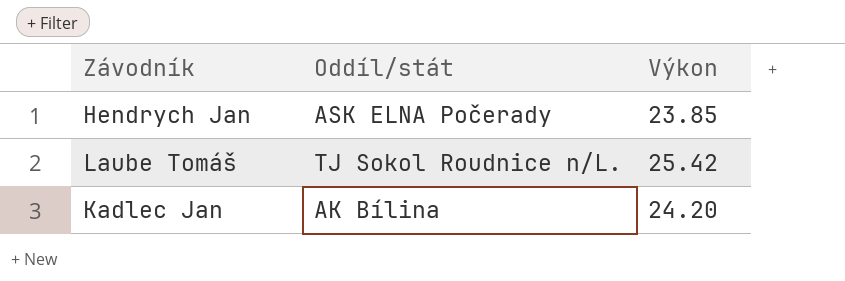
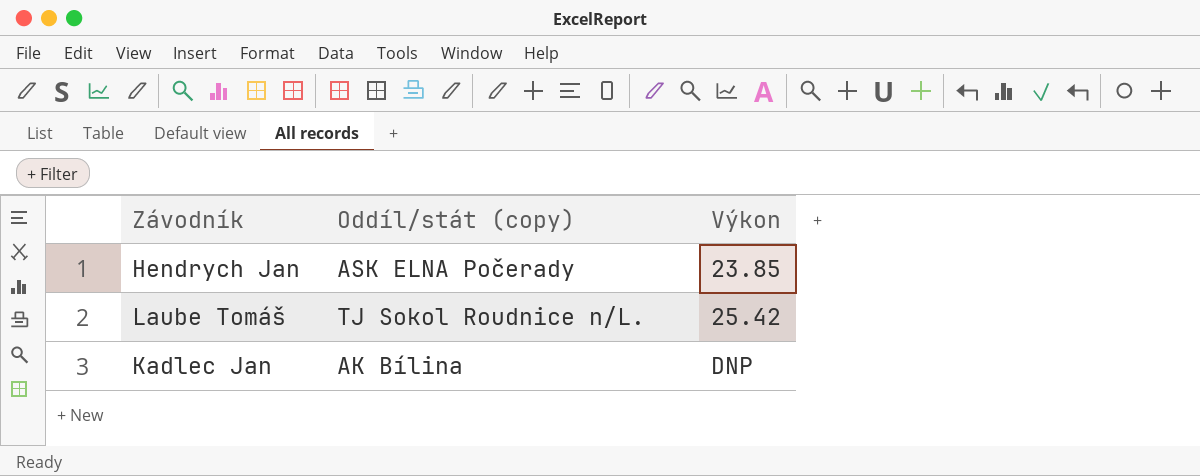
column name: Oddíl/stát -> Oddíl/stát (copy)
Kadlec Jan | Výkon: 24.20 -> DNP

